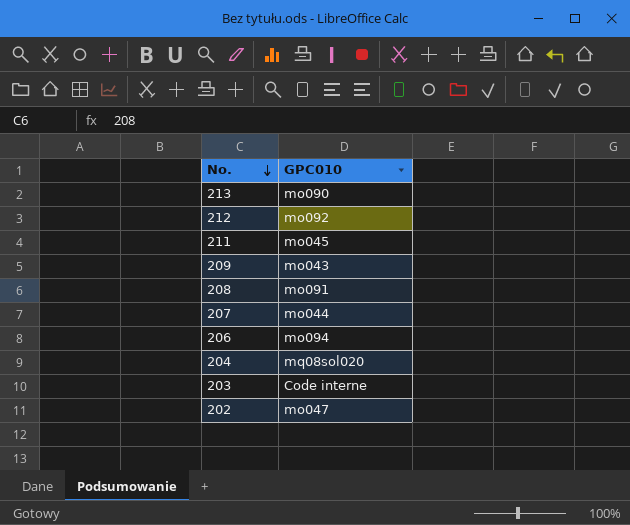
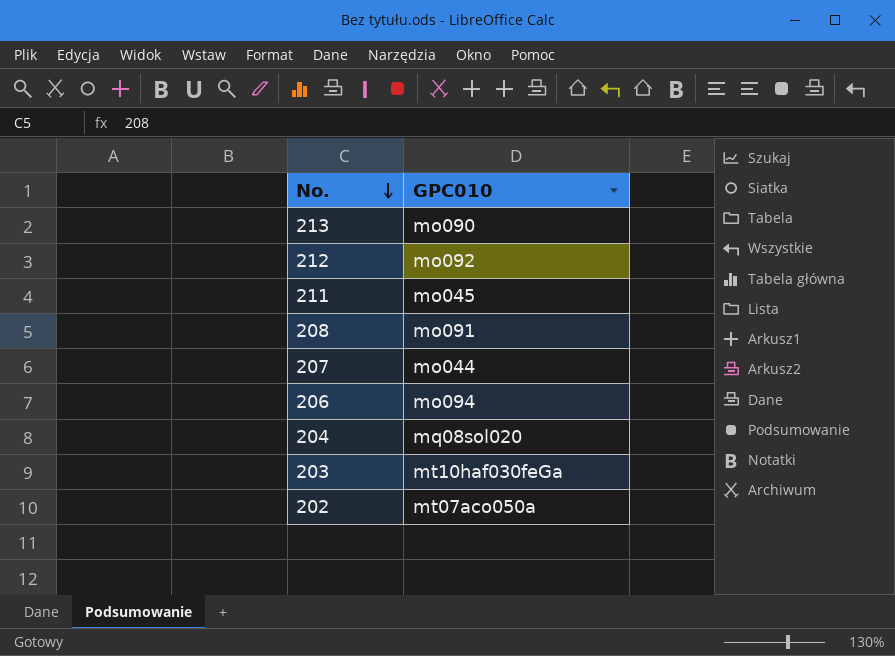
row 209: mo043 -> none
203 | GPC010: Code interne -> mt10haf030feGa
202 | GPC010: mo047 -> mt07aco050a

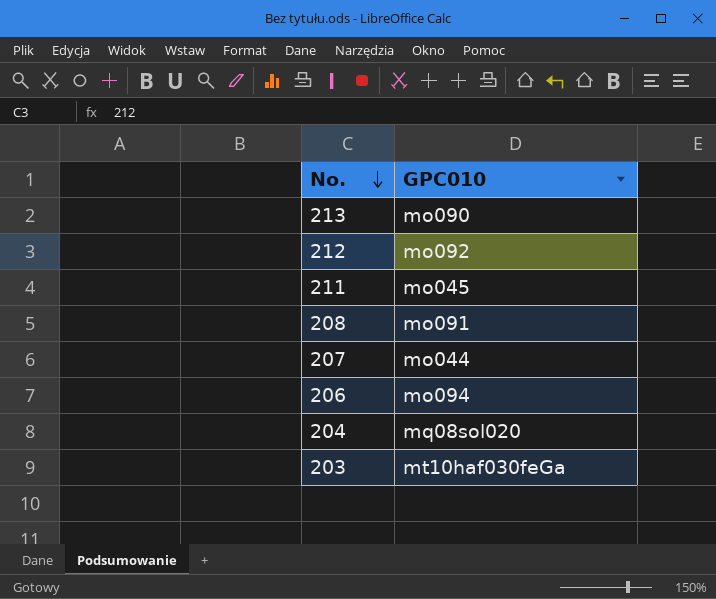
row 202: mt07aco050a -> none

